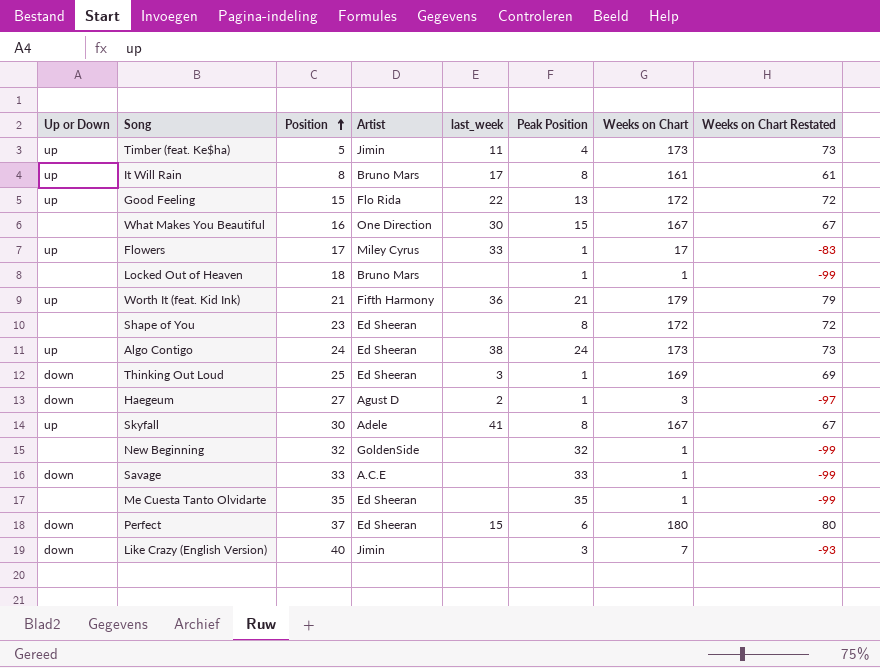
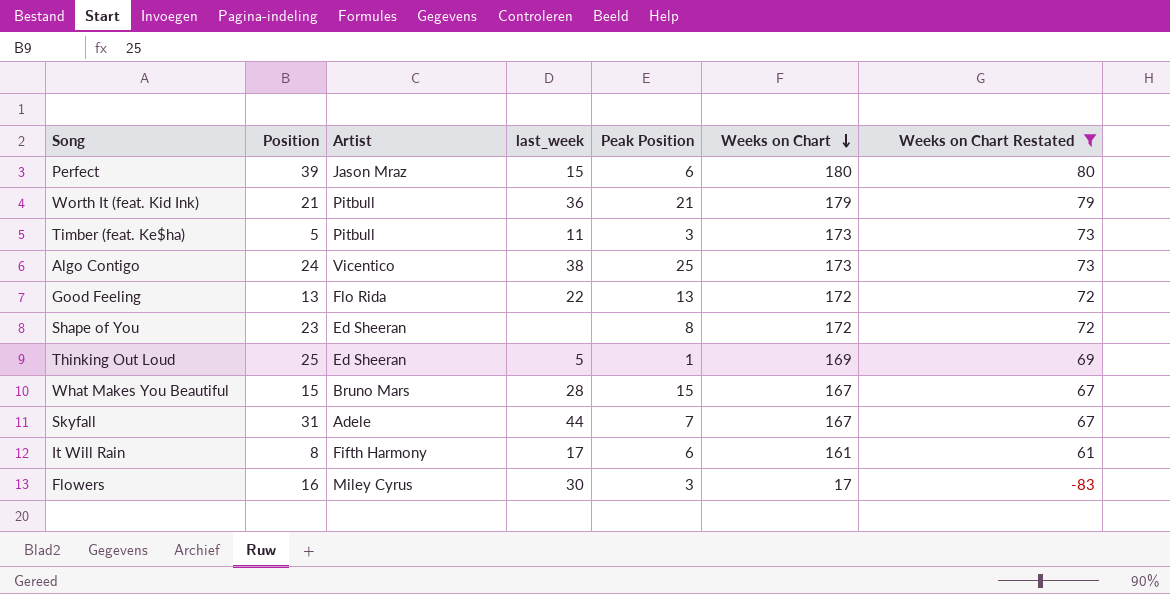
filter: none -> Weeks on Chart Restated >= -83
row order: Position ascending -> Weeks on Chart descending
column Up or Down | position: 1 -> none
Perfect | Position: 37 -> 39
Perfect | Artist: Ed Sheeran -> Jason Mraz
Worth It (feat. Kid Ink) | Artist: Fifth Harmony -> Pitbull
Timber (feat. Ke$ha) | Artist: Jimin -> Pitbull
Timber (feat. Ke$ha) | Peak Position: 4 -> 3
Algo Contigo | Artist: Ed Sheeran -> Vicentico
Algo Contigo | Peak Position: 24 -> 25
Good Feeling | Position: 15 -> 13
Thinking Out Loud | last_week: 3 -> 5
What Makes You Beautiful | Position: 16 -> 15
What Makes You Beautiful | Artist: One Direction -> Bruno Mars
What Makes You Beautiful | last_week: 30 -> 28
Skyfall | Position: 30 -> 31
Skyfall | last_week: 41 -> 44
Skyfall | Peak Position: 8 -> 7
It Will Rain | Artist: Bruno Mars -> Fifth Harmony
It Will Rain | Peak Position: 8 -> 6
Flowers | Position: 17 -> 16
Flowers | last_week: 33 -> 30
Flowers | Peak Position: 1 -> 3

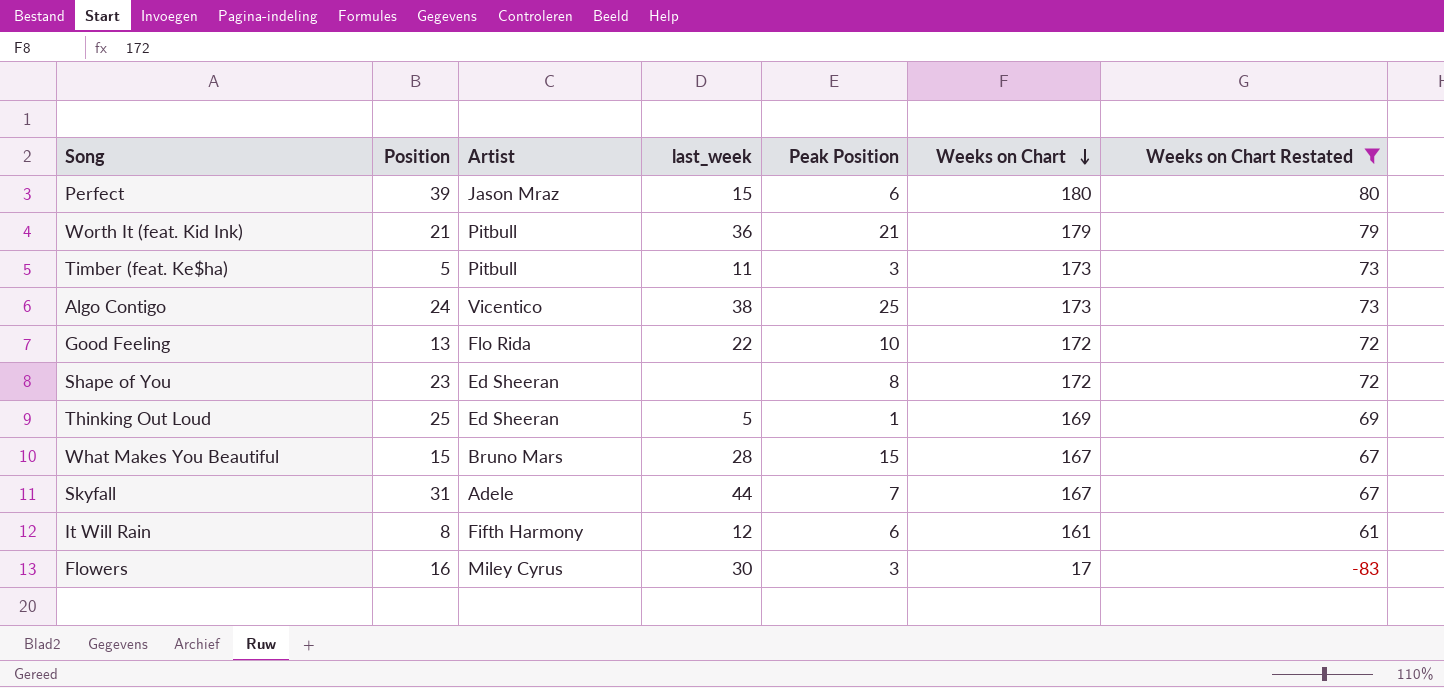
Good Feeling | Peak Position: 13 -> 10
It Will Rain | last_week: 17 -> 12

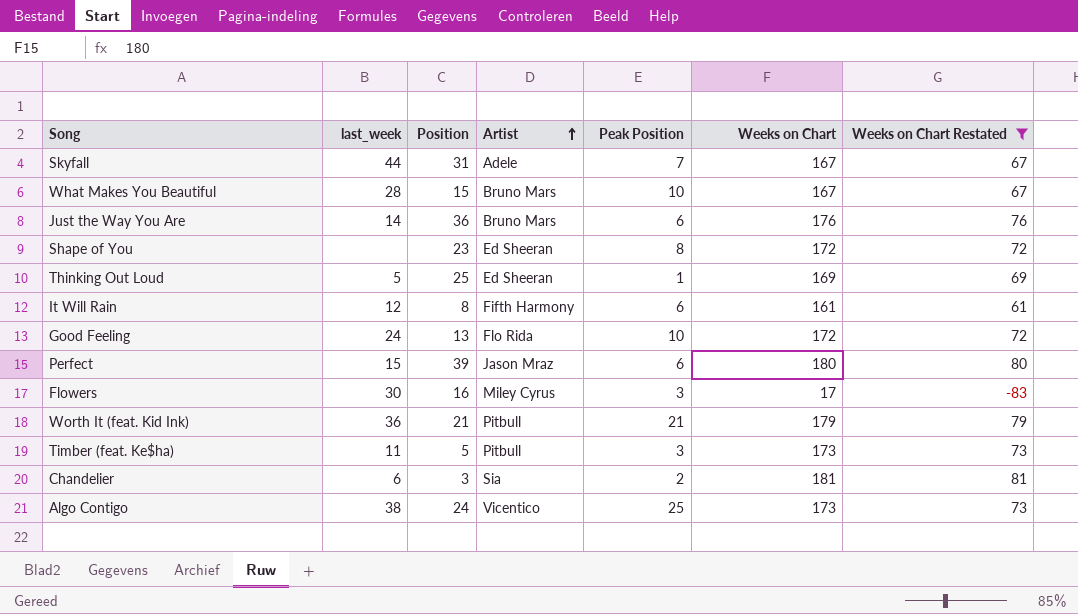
row order: Weeks on Chart descending -> Artist ascending
column last_week | position: 4 -> 2
What Makes You Beautiful | Peak Position: 15 -> 10
row Just the Way You Are: none -> 14 | 36 | Bruno Mars | 6 | 176 | 76
Good Feeling | last_week: 22 -> 24
row Chandelier: none -> 6 | 3 | Sia | 2 | 181 | 81

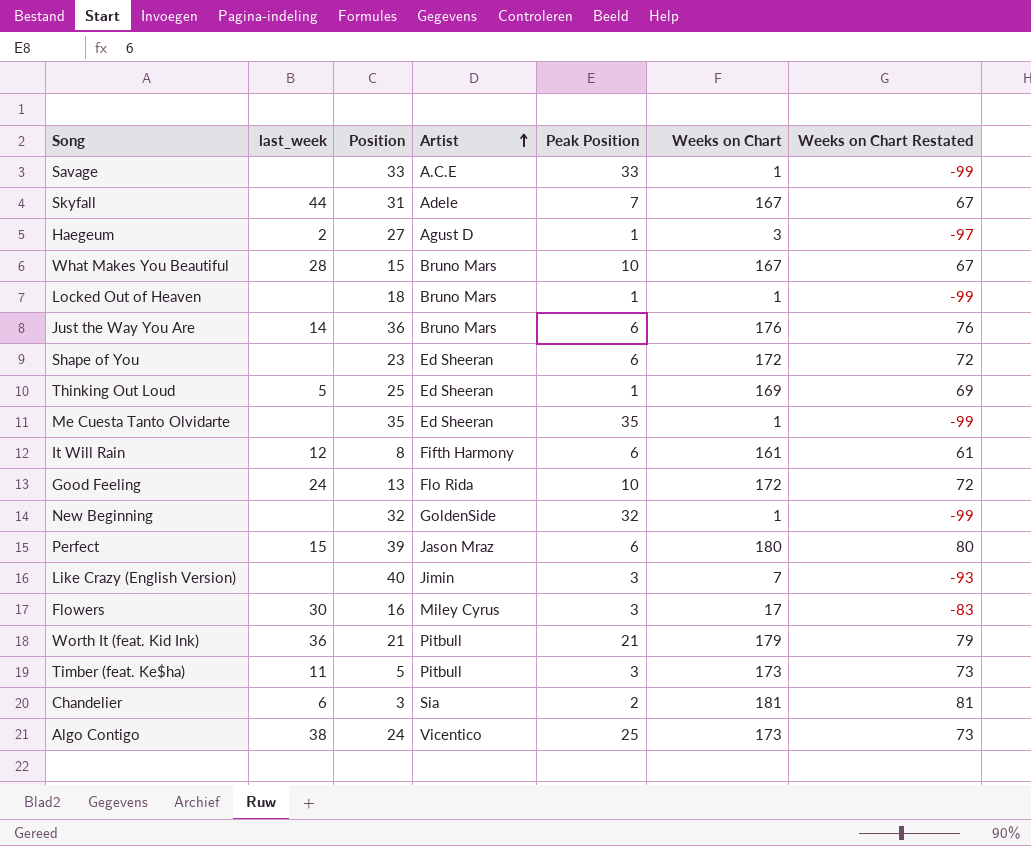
filter: Weeks on Chart Restated >= -83 -> none
Shape of You | Peak Position: 8 -> 6

